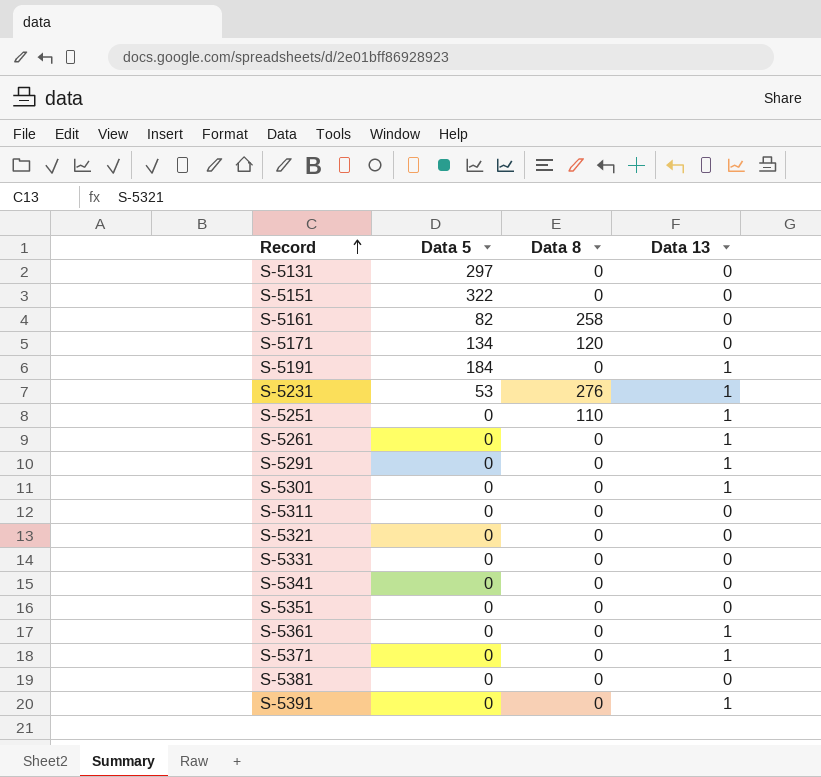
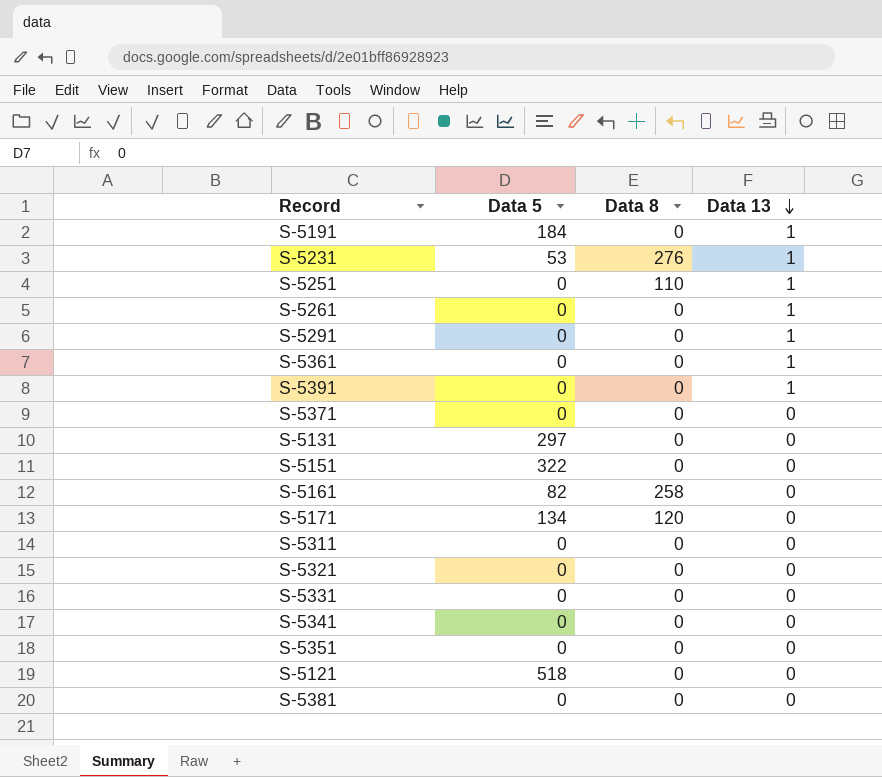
row order: Record ascending -> Data 13 descending
row S-5301: 0 | 0 | 1 -> none
S-5371 | Data 13: 1 -> 0
row S-5121: none -> 518 | 0 | 0

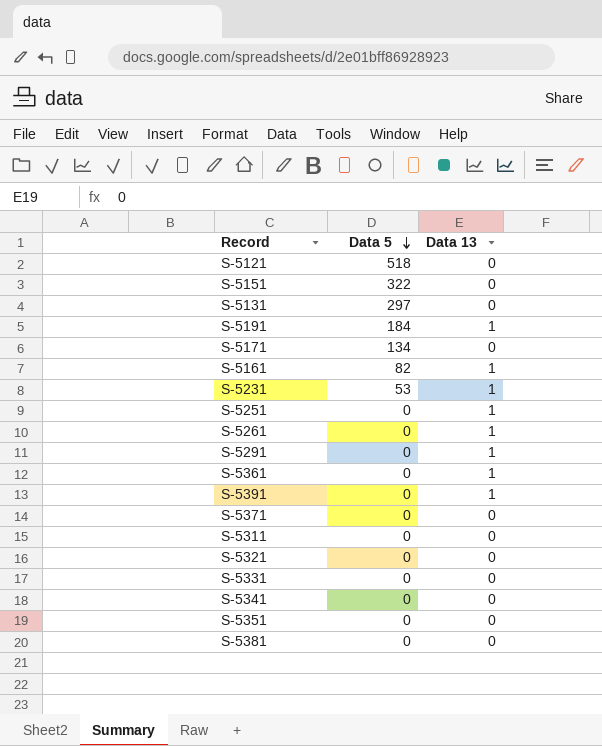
row order: Data 13 descending -> Data 5 descending
column Data 8 | position: 3 -> none
S-5161 | Data 13: 0 -> 1

